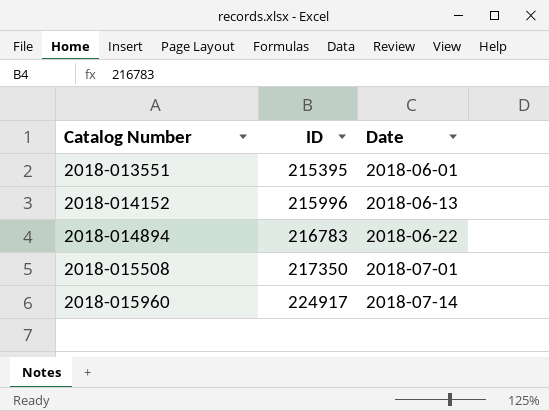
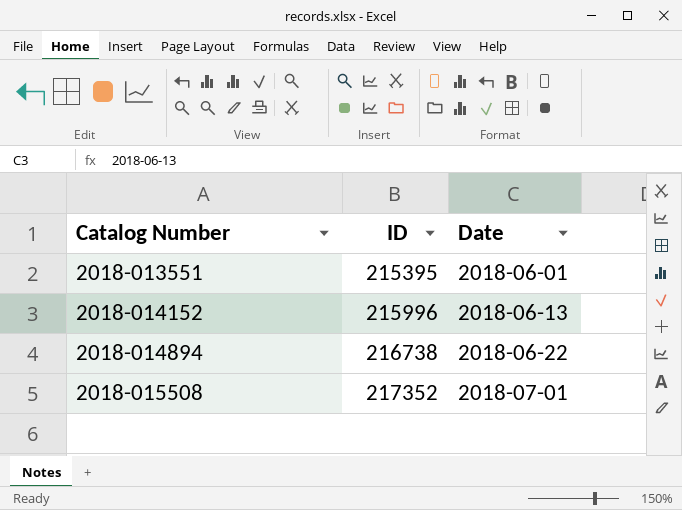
row 2018-015960: 224917 | 2018-07-14 -> none
2018-014894 | ID: 216783 -> 216738
2018-015508 | ID: 217350 -> 217352

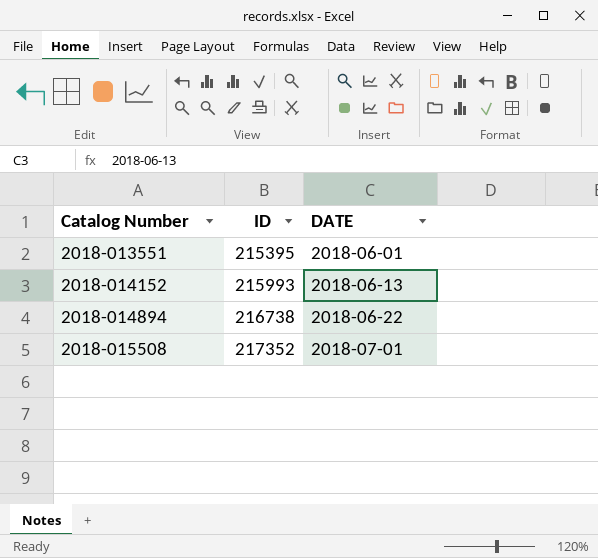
column name: Date -> DATE
2018-014152 | ID: 215996 -> 215993

